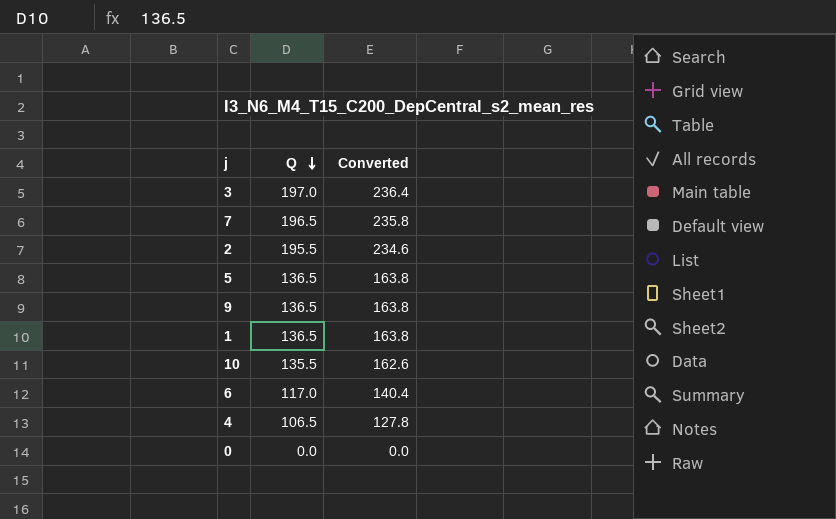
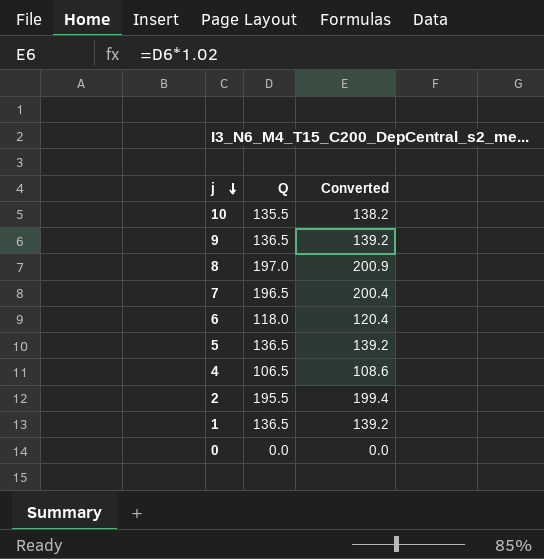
row order: Q descending -> j descending
column Converted | formula: [Q] * 1.2 -> [Q] * 1.02
row 3: 197.0 | 236.4 -> none
row 8: none -> 197.0 | 200.9
6 | Q: 117.0 -> 118.0

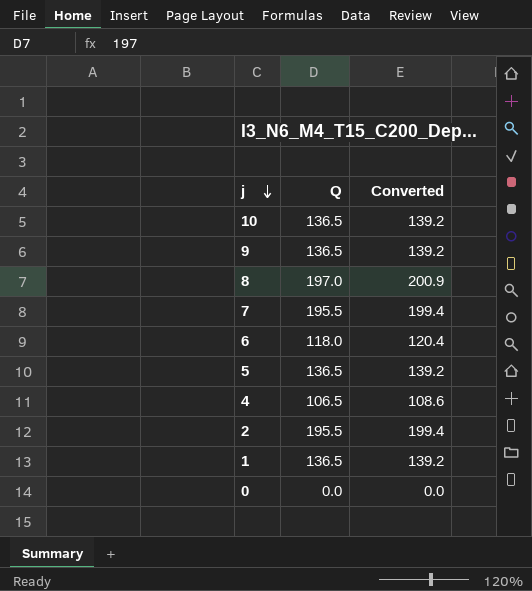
10 | Q: 135.5 -> 136.5
10 | Converted: 138.2 -> 139.2
7 | Q: 196.5 -> 195.5
7 | Converted: 200.4 -> 199.4

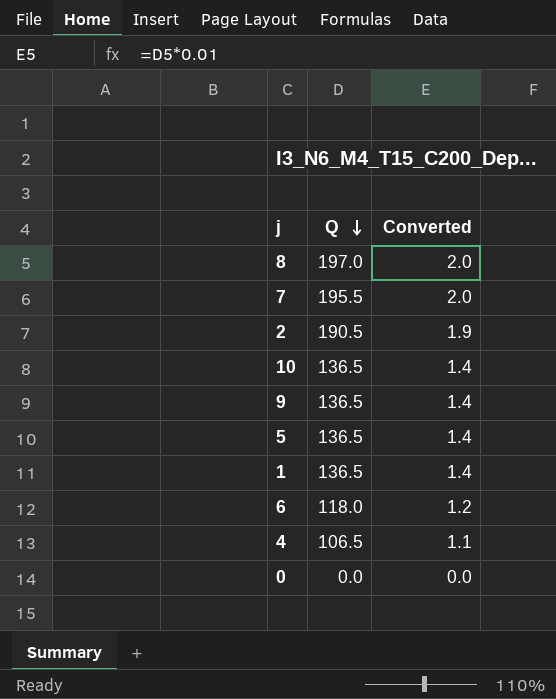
row order: j descending -> Q descending
column Converted | formula: [Q] * 1.02 -> [Q] * 0.01
2 | Q: 195.5 -> 190.5

